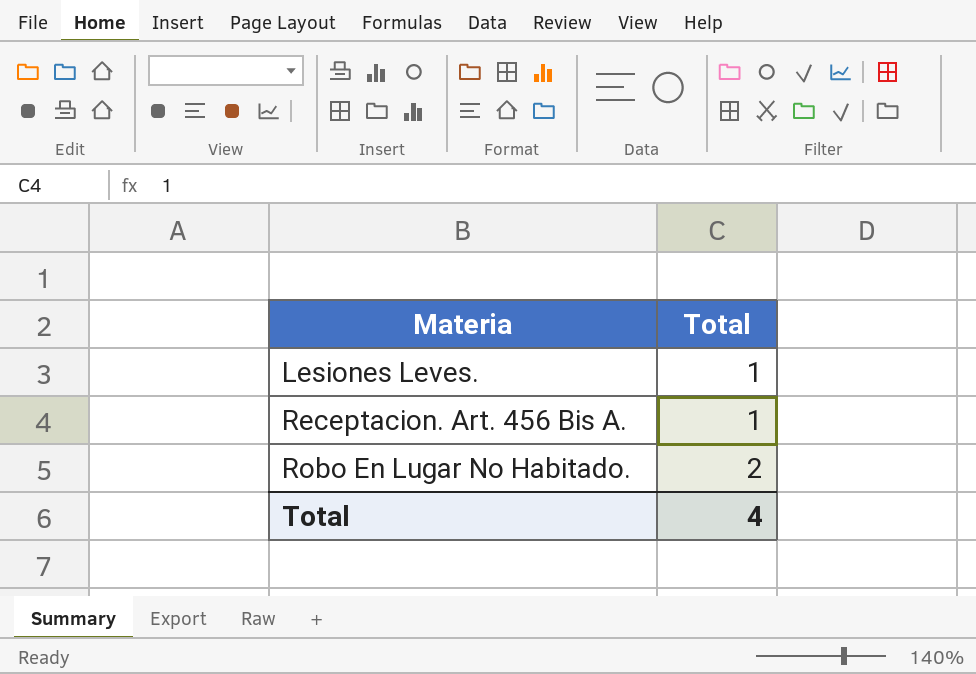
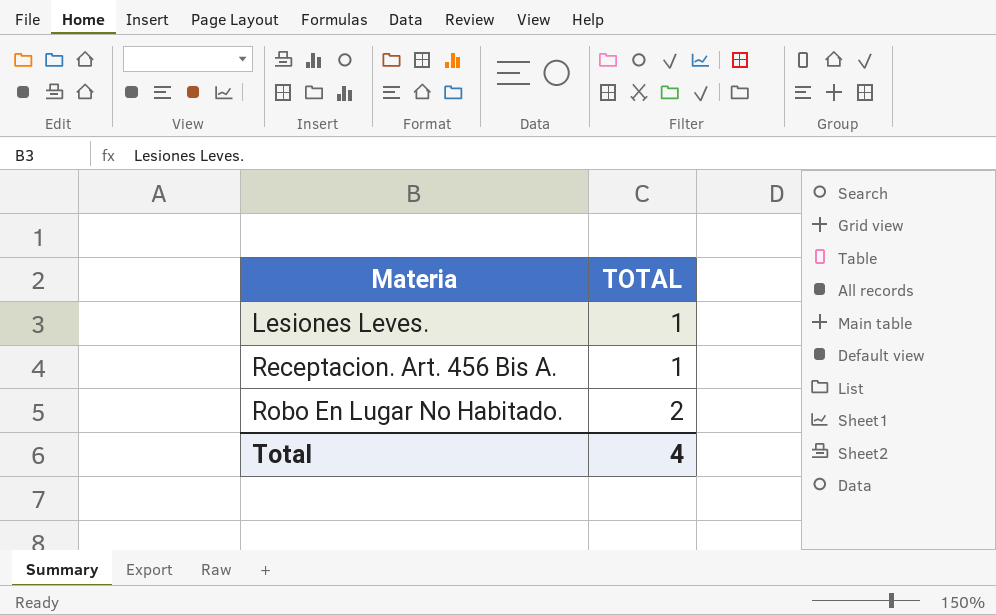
column name: Total -> TOTAL

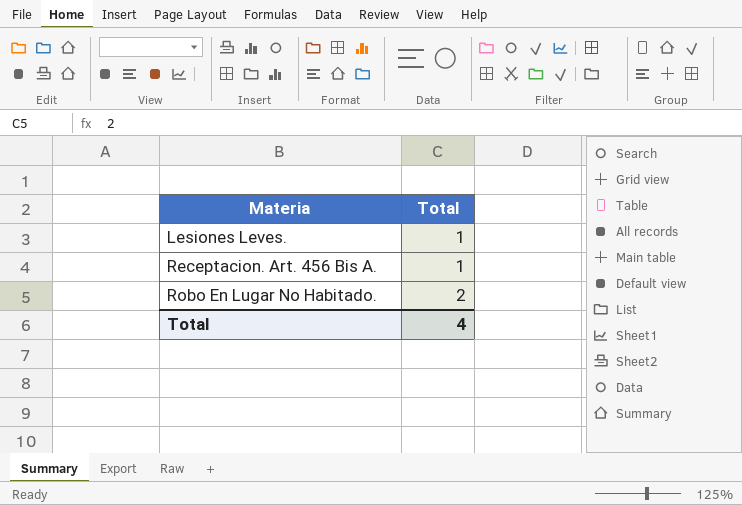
column name: TOTAL -> Total

